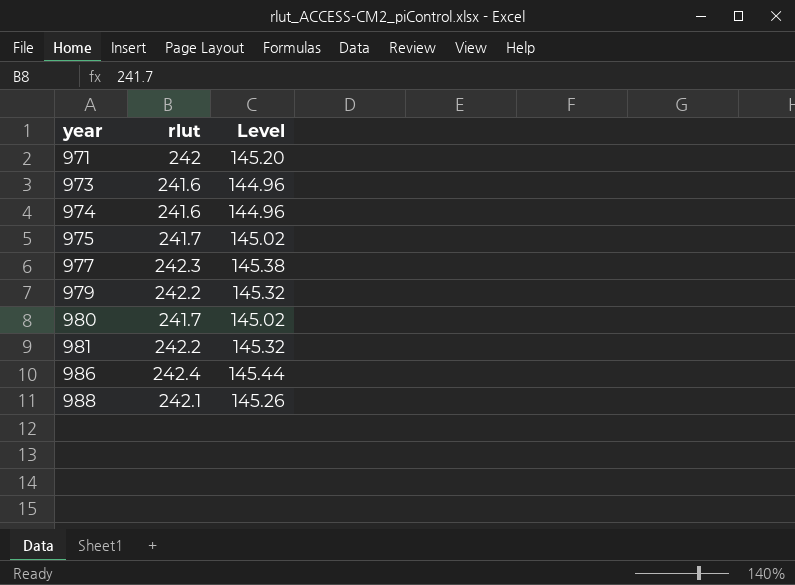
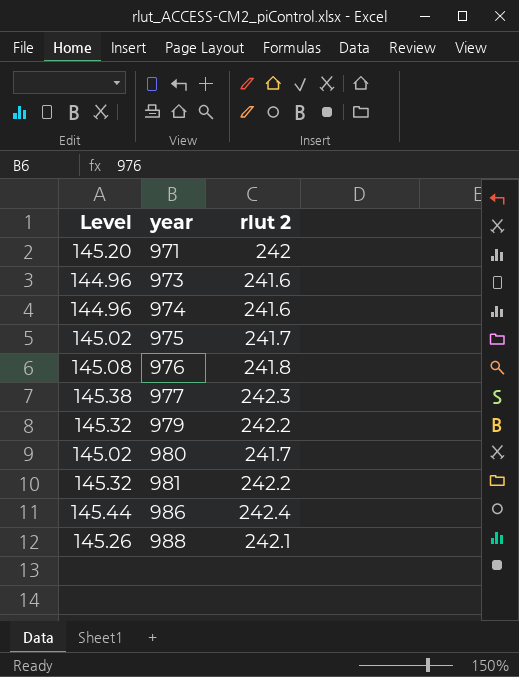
column Level | position: 3 -> 1
column name: rlut -> rlut 2
row 976: none -> 145.08 | 241.8

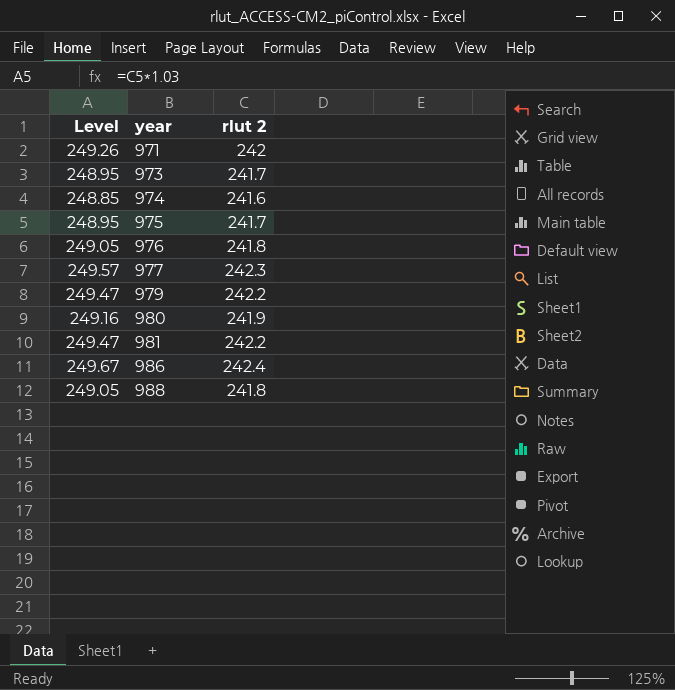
column Level | formula: [rlut 2] * 0.6 -> [rlut 2] * 1.03
973 | rlut 2: 241.6 -> 241.7
980 | rlut 2: 241.7 -> 241.9
988 | rlut 2: 242.1 -> 241.8

